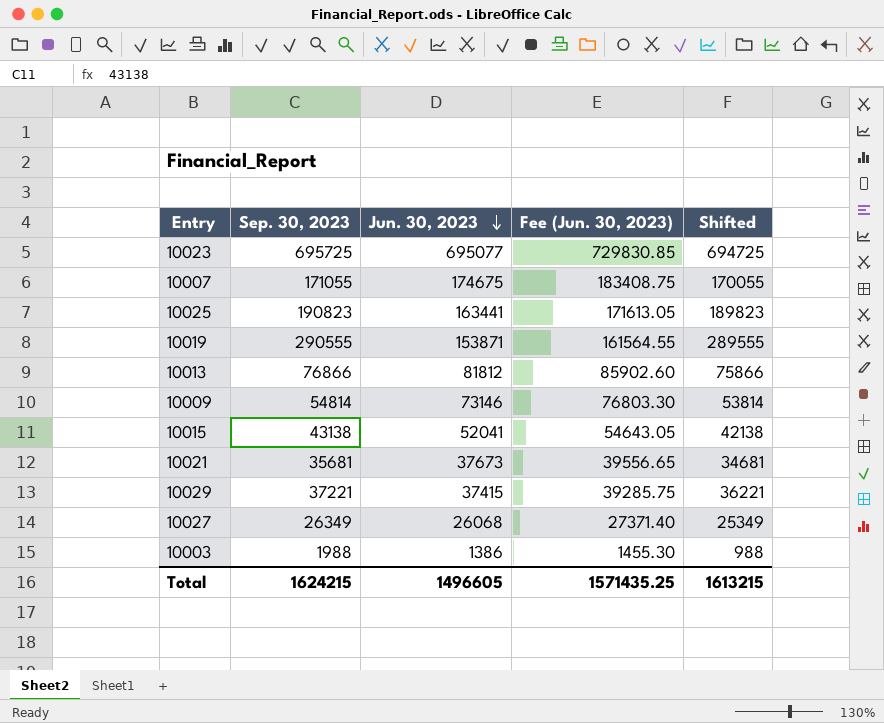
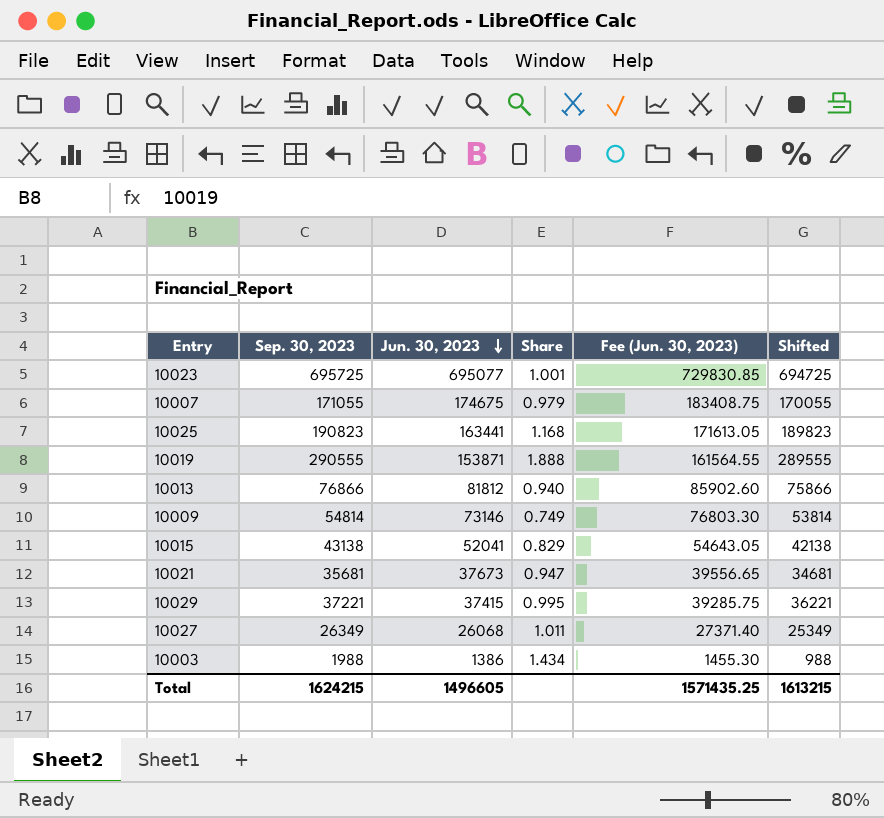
column Share | formula: none -> [Sep. 30, 2023] / [Jun. 30, 2023]

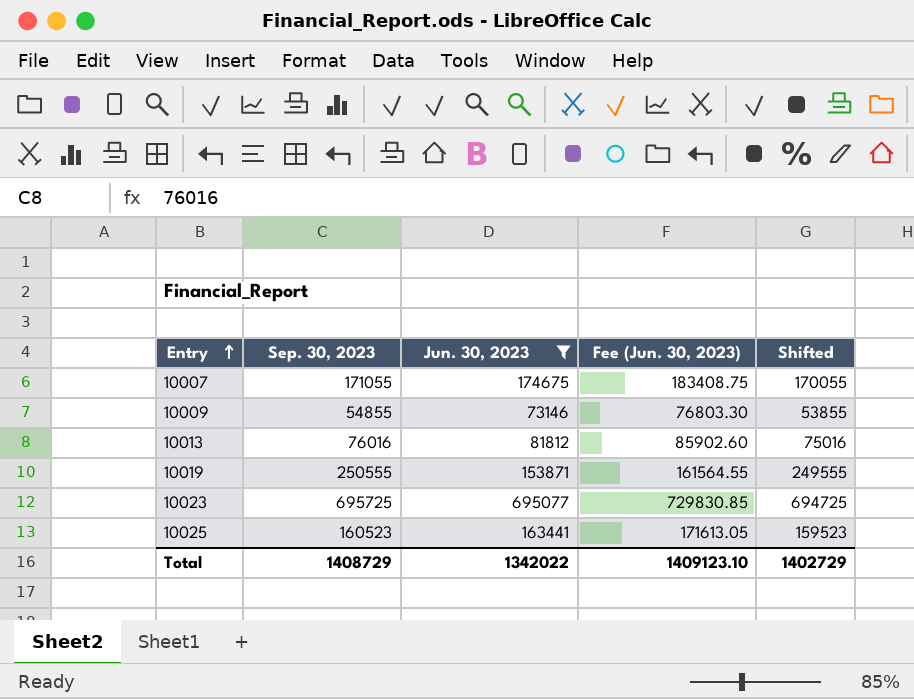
filter: none -> Jun. 30, 2023 >= 73146
row order: Jun. 30, 2023 descending -> Entry ascending
column Share | formula: [Sep. 30, 2023] / [Jun. 30, 2023] -> none
10009 | Sep. 30, 2023: 54814 -> 54855
10009 | Shifted: 53814 -> 53855
10013 | Sep. 30, 2023: 76866 -> 76016
10013 | Shifted: 75866 -> 75016
10019 | Sep. 30, 2023: 290555 -> 250555
10019 | Shifted: 289555 -> 249555
10025 | Sep. 30, 2023: 190823 -> 160523
10025 | Shifted: 189823 -> 159523
Total | Sep. 30, 2023: 1624215 -> 1408729
Total | Jun. 30, 2023: 1496605 -> 1342022
Total | Fee (Jun. 30, 2023): 1571435.25 -> 1409123.10
Total | Shifted: 1613215 -> 1402729

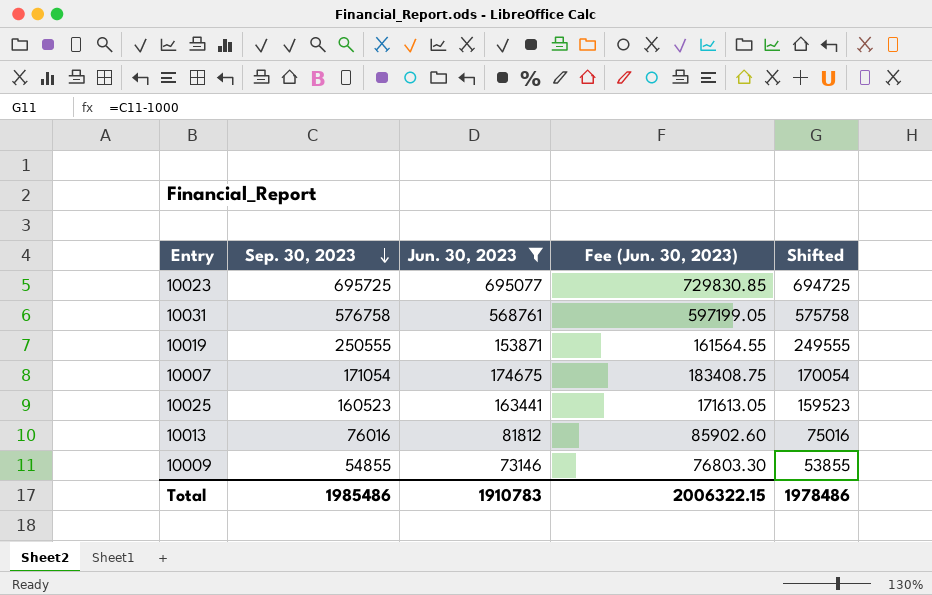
row order: Entry ascending -> Sep. 30, 2023 descending
row 10031: none -> 576758 | 568761 | 597199.05 | 575758
10007 | Sep. 30, 2023: 171055 -> 171054
10007 | Shifted: 170055 -> 170054
Total | Sep. 30, 2023: 1408729 -> 1985486
Total | Jun. 30, 2023: 1342022 -> 1910783
Total | Fee (Jun. 30, 2023): 1409123.10 -> 2006322.15
Total | Shifted: 1402729 -> 1978486

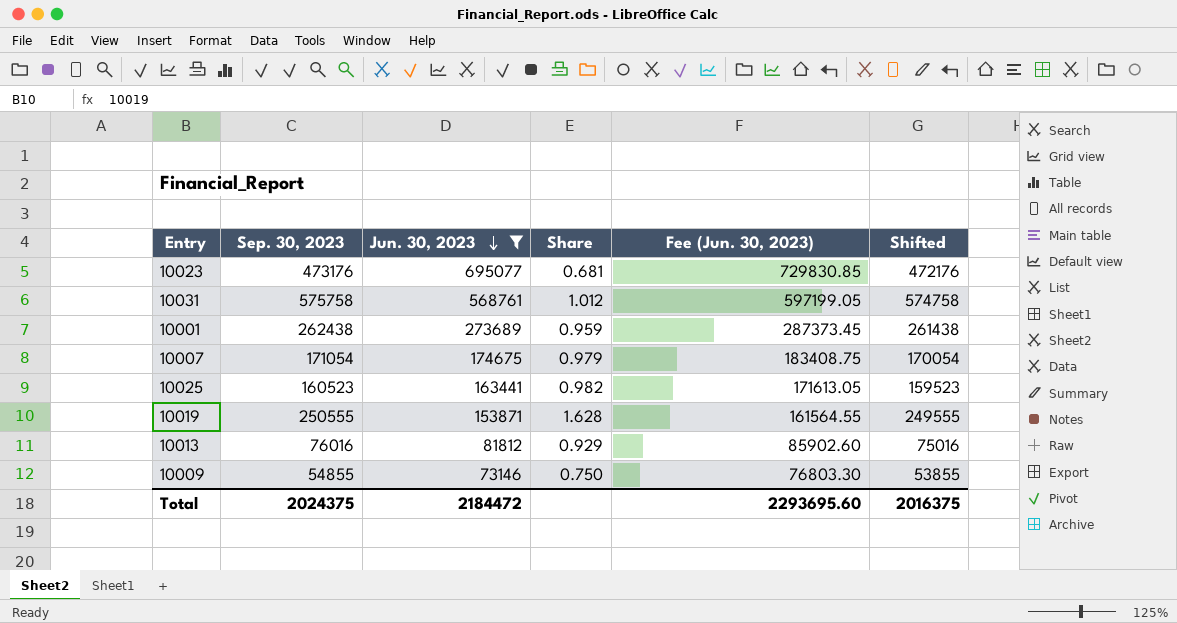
row order: Sep. 30, 2023 descending -> Jun. 30, 2023 descending
column Share | formula: none -> [Sep. 30, 2023] / [Jun. 30, 2023]
10023 | Sep. 30, 2023: 695725 -> 473176
10023 | Shifted: 694725 -> 472176
10031 | Sep. 30, 2023: 576758 -> 575758
10031 | Shifted: 575758 -> 574758
row 10001: none -> 262438 | 273689 | 0.959 | 287373.45 | 261438
Total | Sep. 30, 2023: 1985486 -> 2024375
Total | Jun. 30, 2023: 1910783 -> 2184472
Total | Fee (Jun. 30, 2023): 2006322.15 -> 2293695.60
Total | Shifted: 1978486 -> 2016375

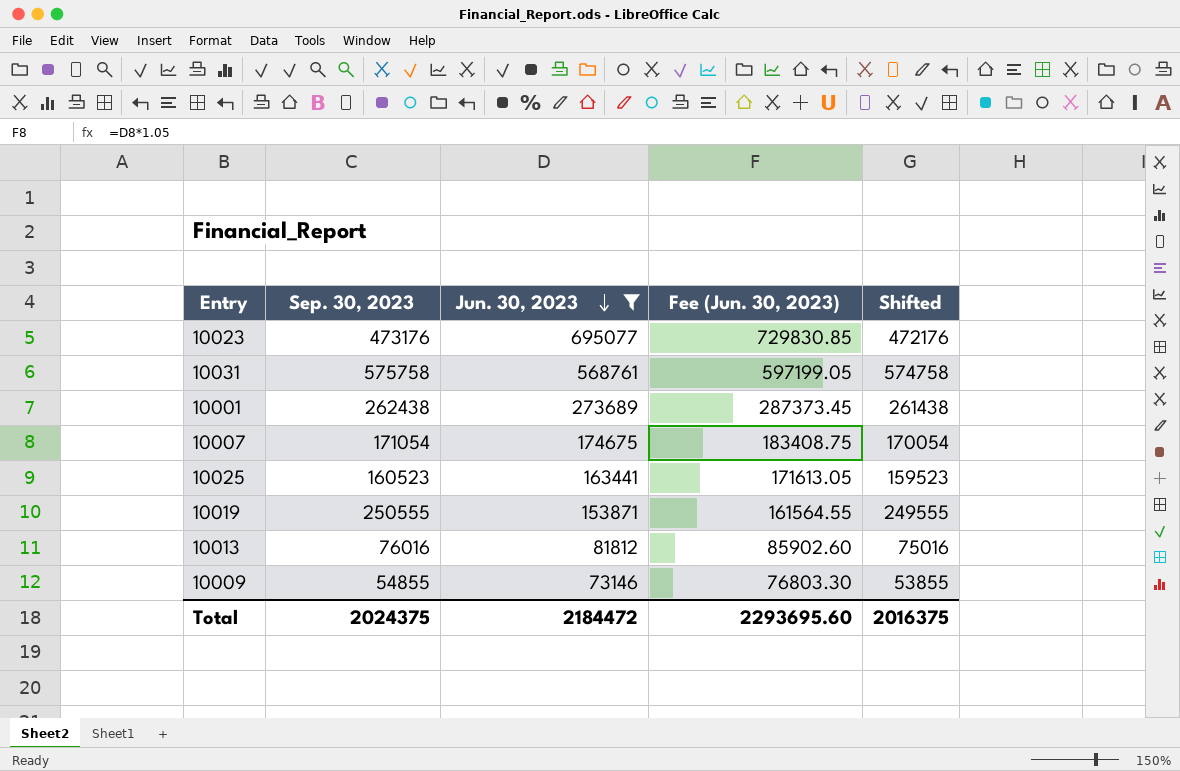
column Share | formula: [Sep. 30, 2023] / [Jun. 30, 2023] -> none

